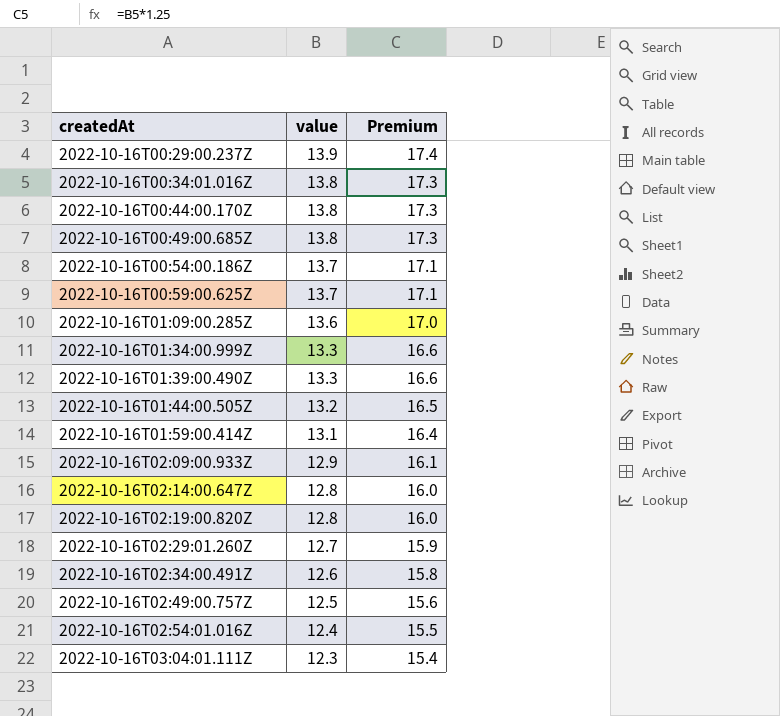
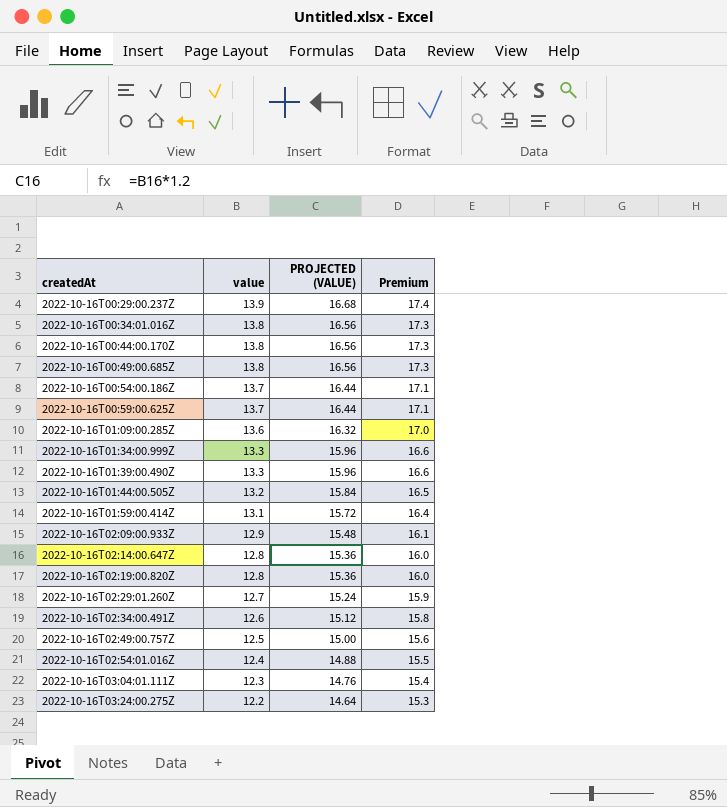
column PROJECTED (VALUE) | formula: none -> [value] * 1.2
row 2022-10-16T03:24:00.275Z: none -> 12.2 | 14.64 | 15.3

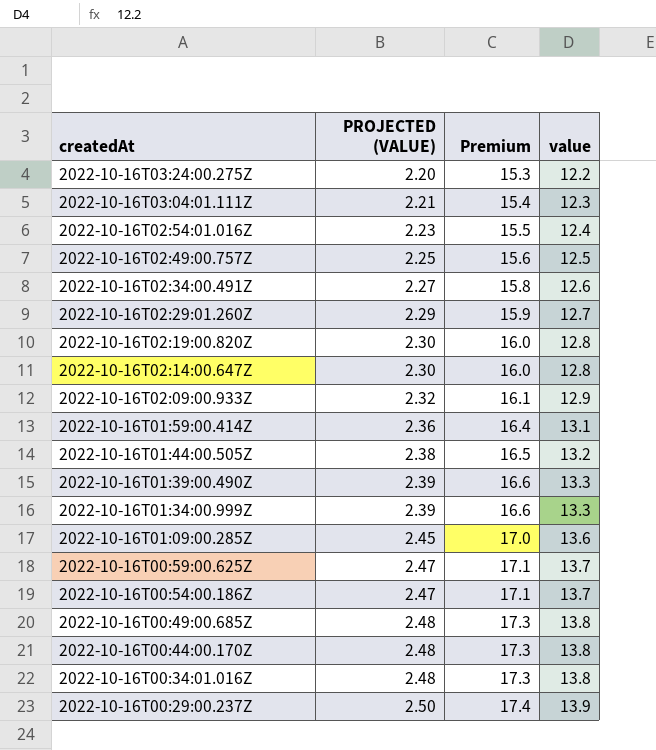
row order: createdAt ascending -> createdAt descending
column PROJECTED (VALUE) | formula: [value] * 1.2 -> [value] * 0.18
column value | position: 2 -> 4

